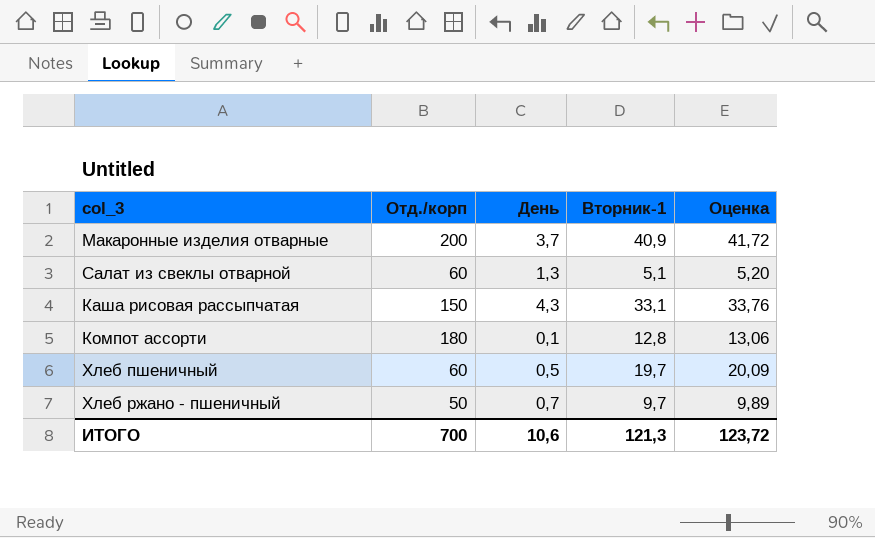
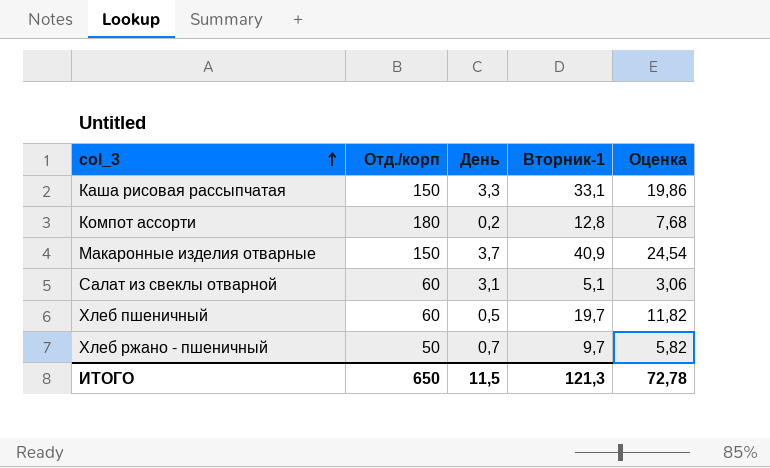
row order: none -> col_3 ascending
column Оценка | formula: [Вторник-1] * 1,02 -> [Вторник-1] * 0,6
Каша рисовая рассыпчатая | День: 4,3 -> 3,3
Компот ассорти | День: 0,1 -> 0,2
Макаронные изделия отварные | Отд./корп: 200 -> 150
Салат из свеклы отварной | День: 1,3 -> 3,1
ИТОГО | Отд./корп: 700 -> 650
ИТОГО | День: 10,6 -> 11,5
ИТОГО | Оценка: 123,72 -> 72,78

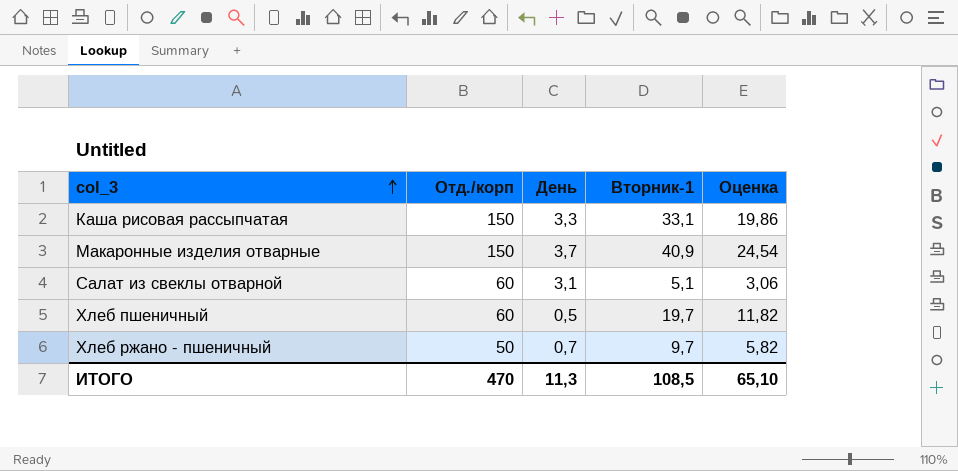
row Компот ассорти: 180 | 0,2 | 12,8 | 7,68 -> none
ИТОГО | Отд./корп: 650 -> 470
ИТОГО | День: 11,5 -> 11,3
ИТОГО | Вторник-1: 121,3 -> 108,5
ИТОГО | Оценка: 72,78 -> 65,10

